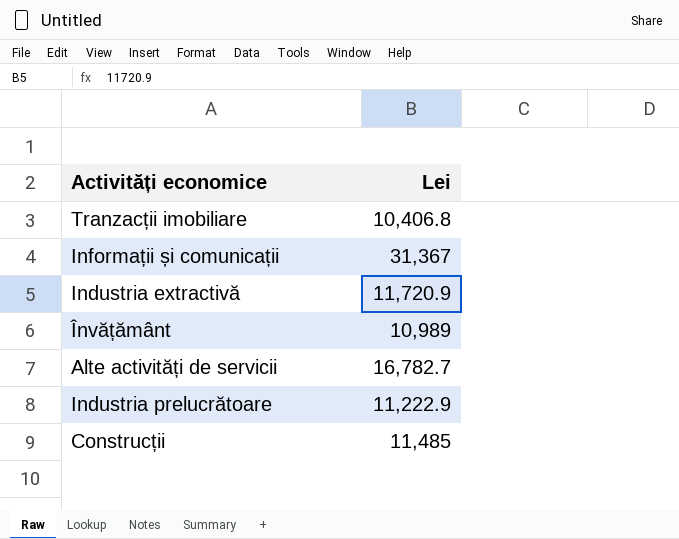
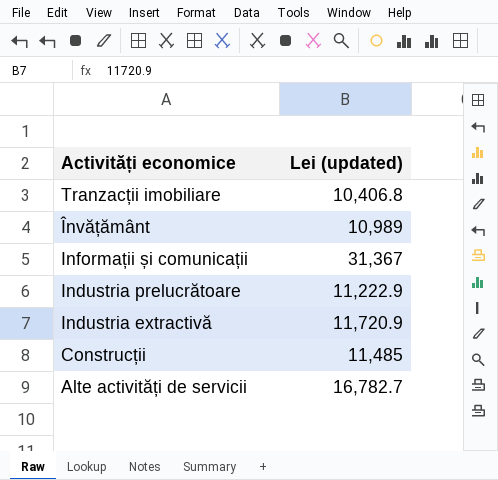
row order: none -> Activități economice descending
column name: Lei -> Lei (updated)

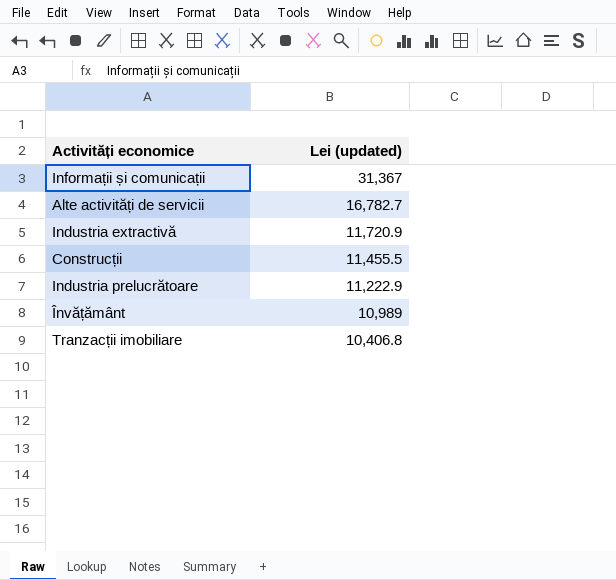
row order: Activități economice descending -> Lei (updated) descending
Construcții | Lei (updated): 11,485 -> 11,455.5

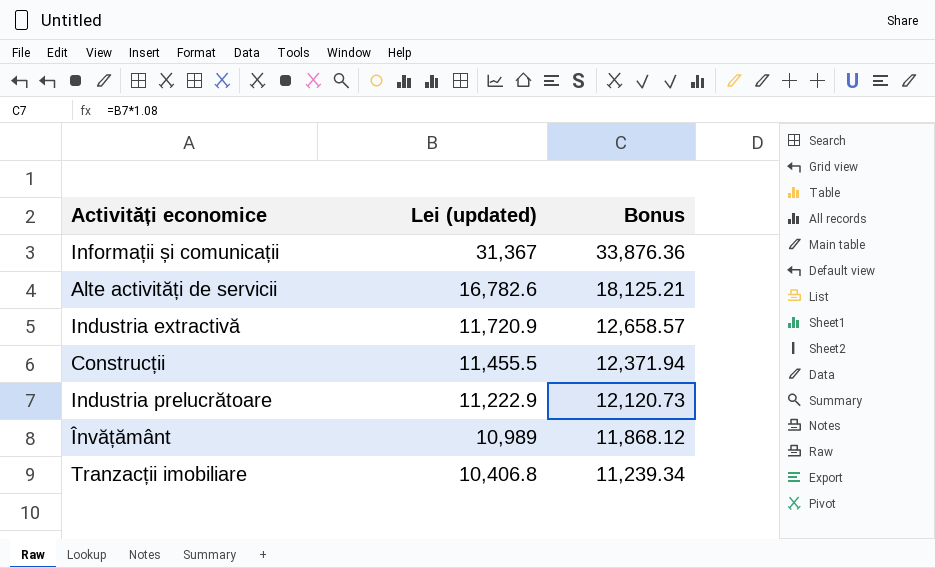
column Bonus | formula: none -> [Lei (updated)] * 1.08
Alte activități de servicii | Lei (updated): 16,782.7 -> 16,782.6

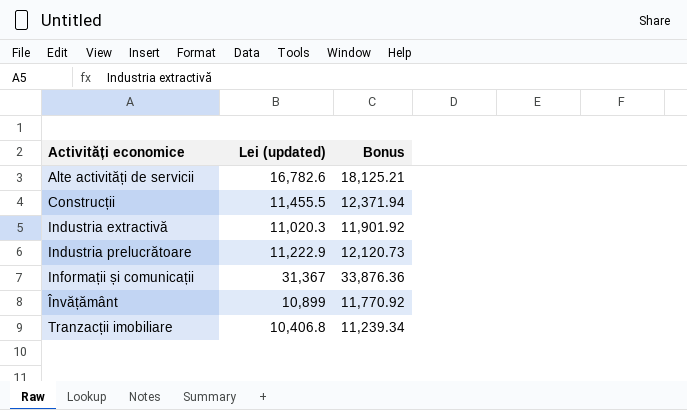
row order: Lei (updated) descending -> Activități economice ascending
Industria extractivă | Lei (updated): 11,720.9 -> 11,020.3
Industria extractivă | Bonus: 12,658.57 -> 11,901.92
Învățământ | Lei (updated): 10,989 -> 10,899
Învățământ | Bonus: 11,868.12 -> 11,770.92

